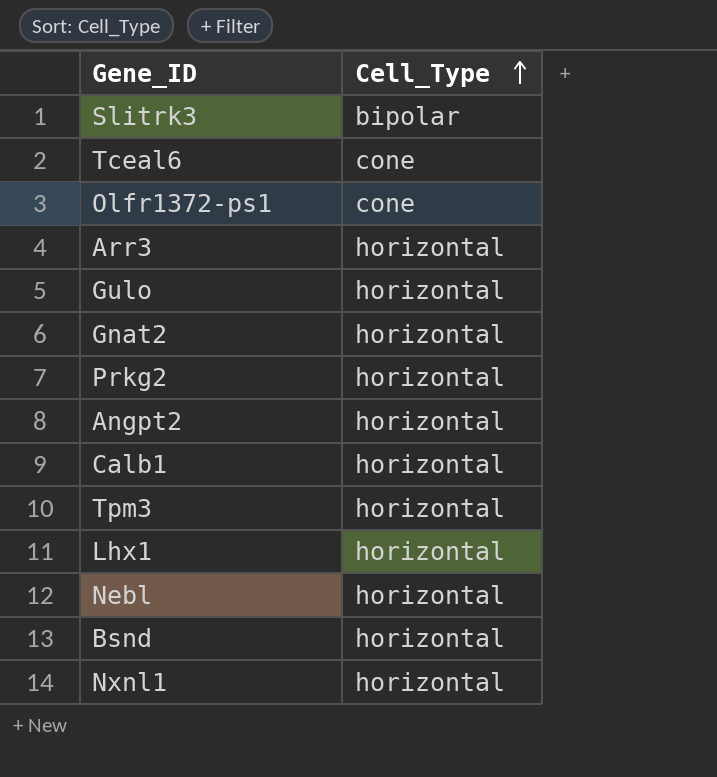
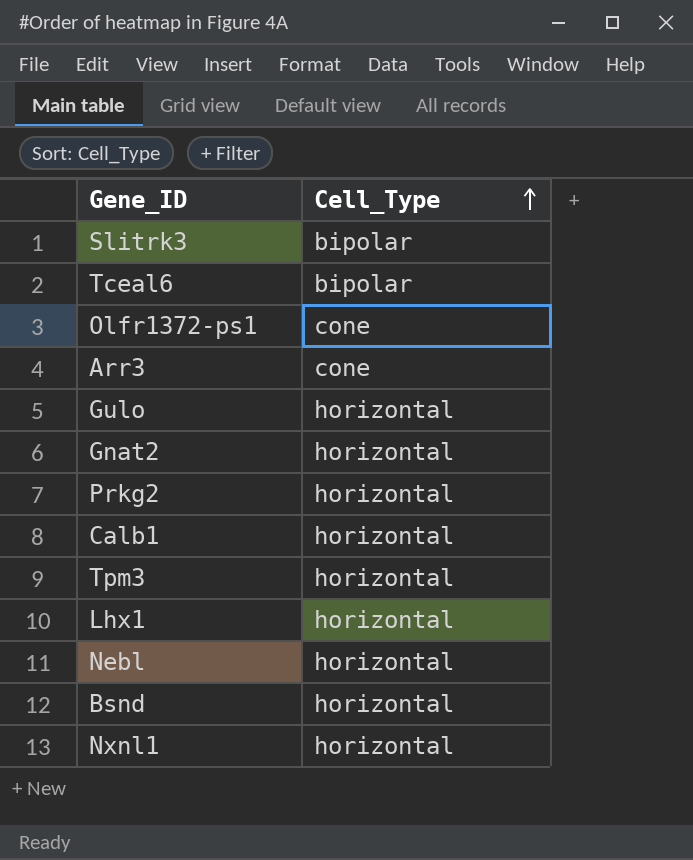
row Angpt2: horizontal -> none
Tceal6 | Cell_Type: cone -> bipolar
Arr3 | Cell_Type: horizontal -> cone

